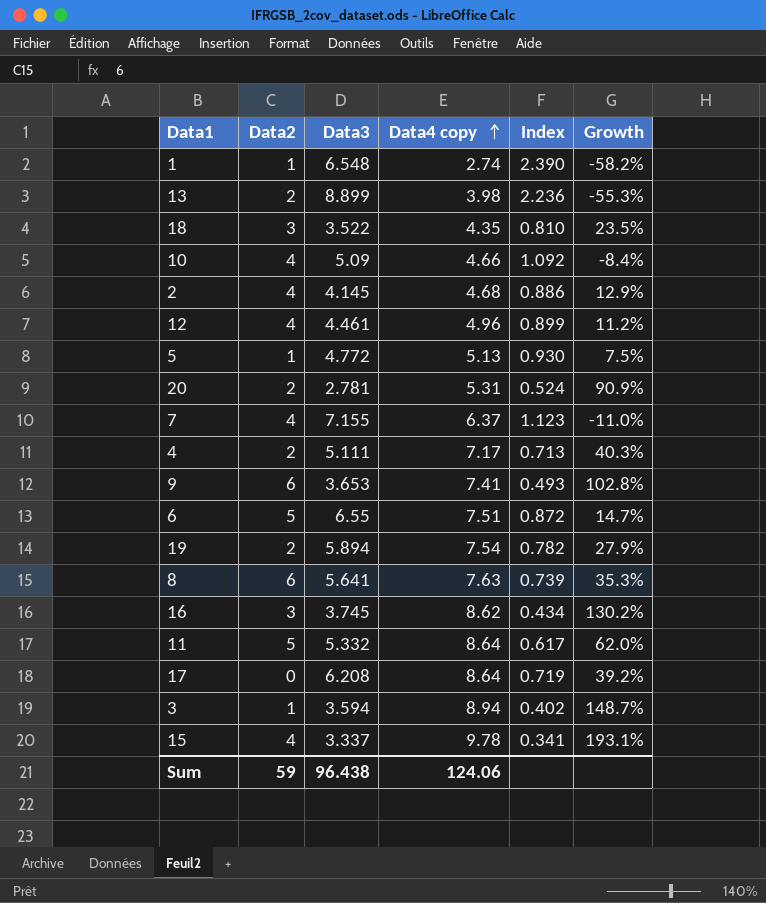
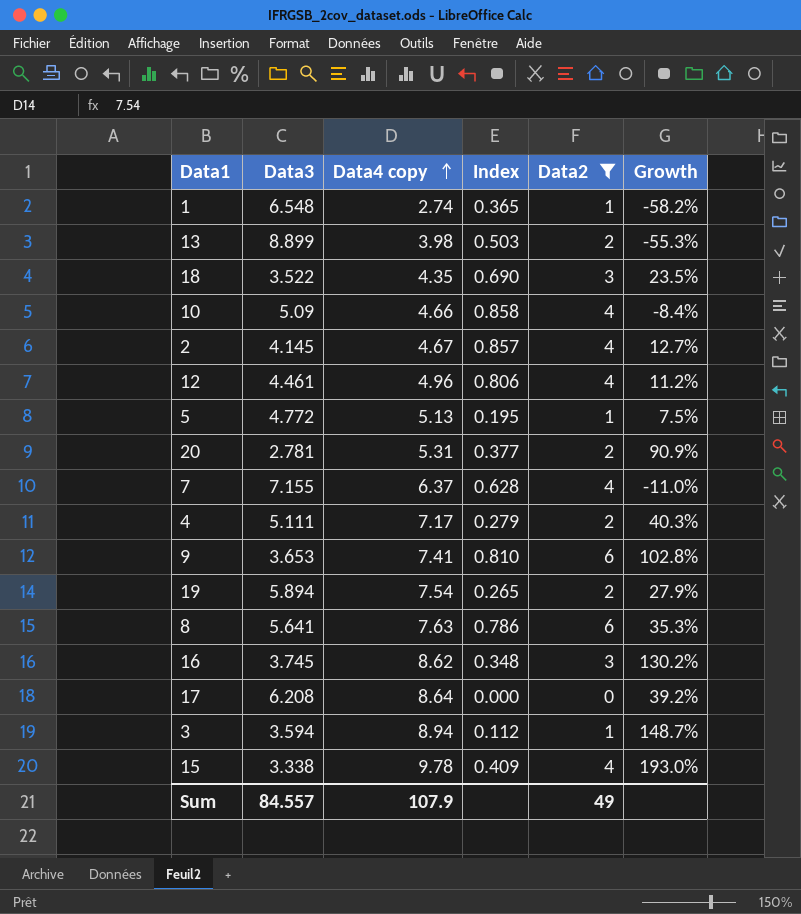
filter: none -> Data2 != 5
column Index | formula: [Data3] / [Data4 copy] -> [Data2] / [Data4 copy]
column Data2 | position: 2 -> 5
2 | Data4 copy: 4.68 -> 4.67
2 | Growth: 12.9% -> 12.7%
15 | Data3: 3.337 -> 3.338
15 | Growth: 193.1% -> 193.0%
Sum | Data3: 96.438 -> 84.557
Sum | Data4 copy: 124.06 -> 107.9
Sum | Data2: 59 -> 49

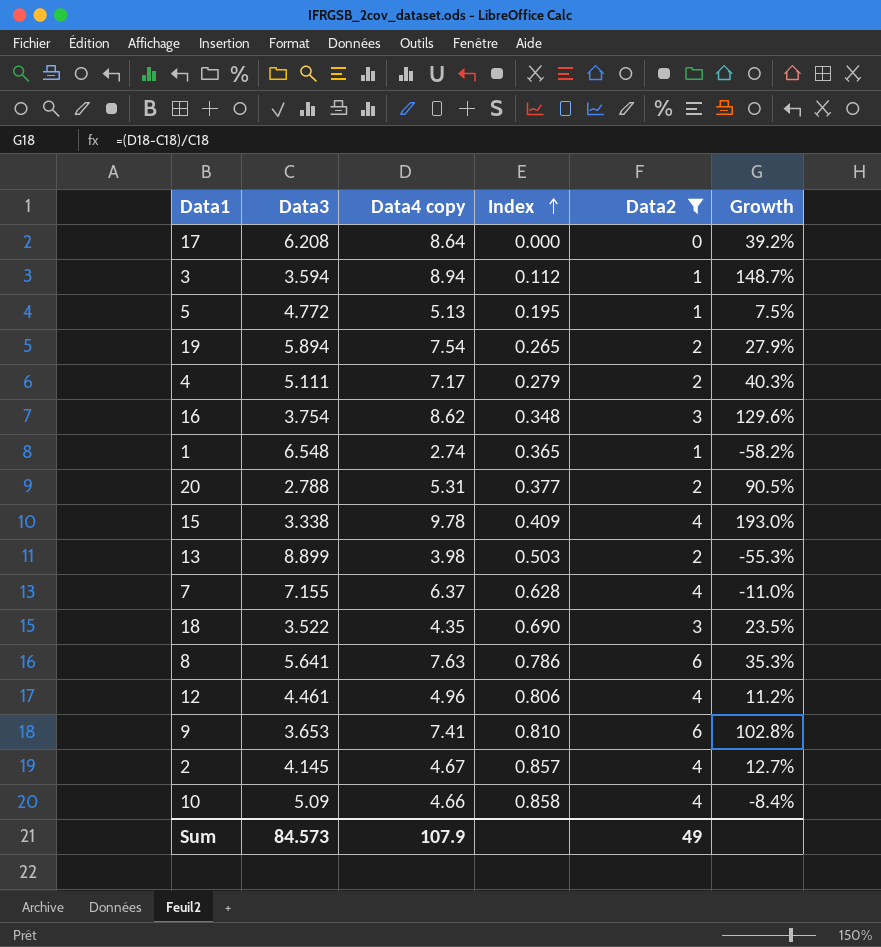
row order: Data4 copy ascending -> Index ascending
16 | Data3: 3.745 -> 3.754
16 | Growth: 130.2% -> 129.6%
20 | Data3: 2.781 -> 2.788
20 | Growth: 90.9% -> 90.5%
Sum | Data3: 84.557 -> 84.573

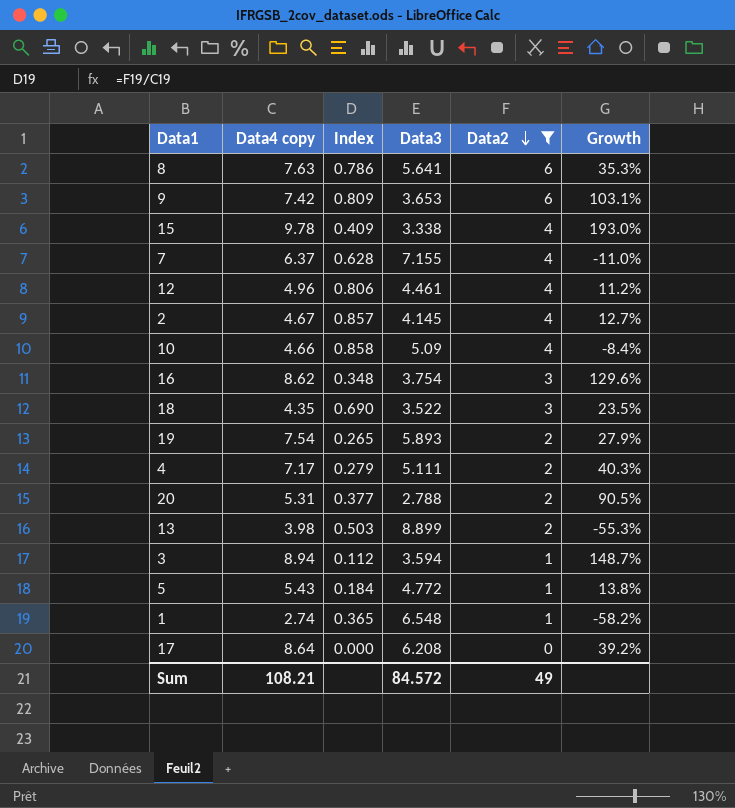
row order: Index ascending -> Data2 descending
column Data3 | position: 2 -> 4
9 | Data4 copy: 7.41 -> 7.42
9 | Index: 0.810 -> 0.809
9 | Growth: 102.8% -> 103.1%
19 | Data3: 5.894 -> 5.893
5 | Data4 copy: 5.13 -> 5.43
5 | Index: 0.195 -> 0.184
5 | Growth: 7.5% -> 13.8%
Sum | Data4 copy: 107.9 -> 108.21
Sum | Data3: 84.573 -> 84.572

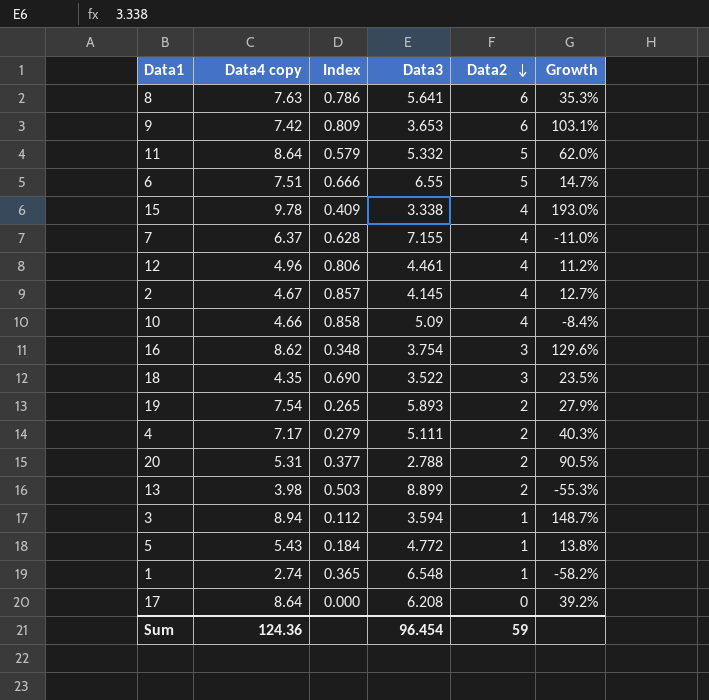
filter: Data2 != 5 -> none
Sum | Data4 copy: 108.21 -> 124.36
Sum | Data3: 84.572 -> 96.454
Sum | Data2: 49 -> 59

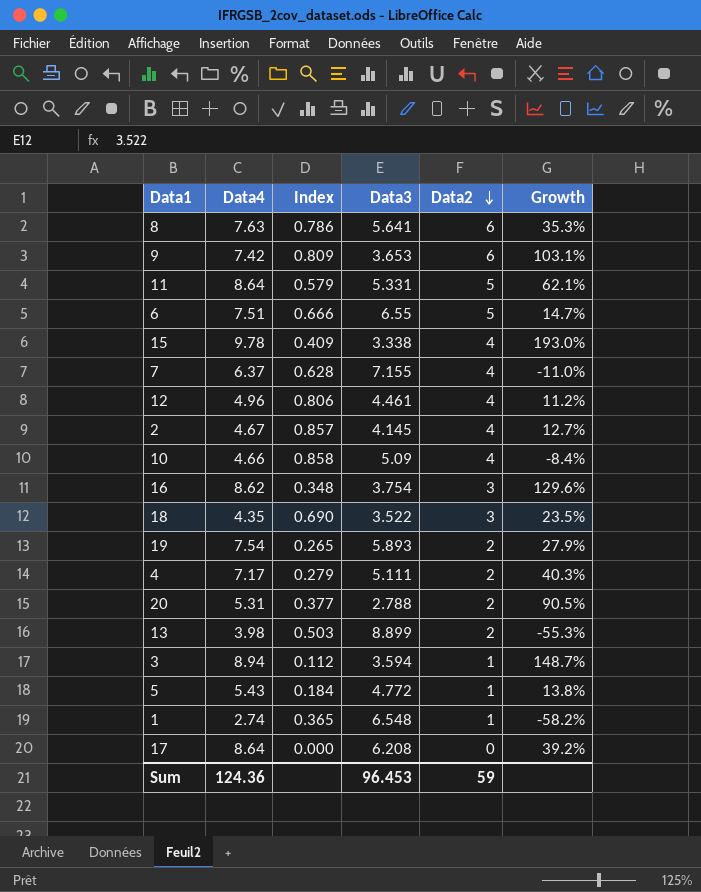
column name: Data4 copy -> Data4
11 | Data3: 5.332 -> 5.331
11 | Growth: 62.0% -> 62.1%
Sum | Data3: 96.454 -> 96.453

